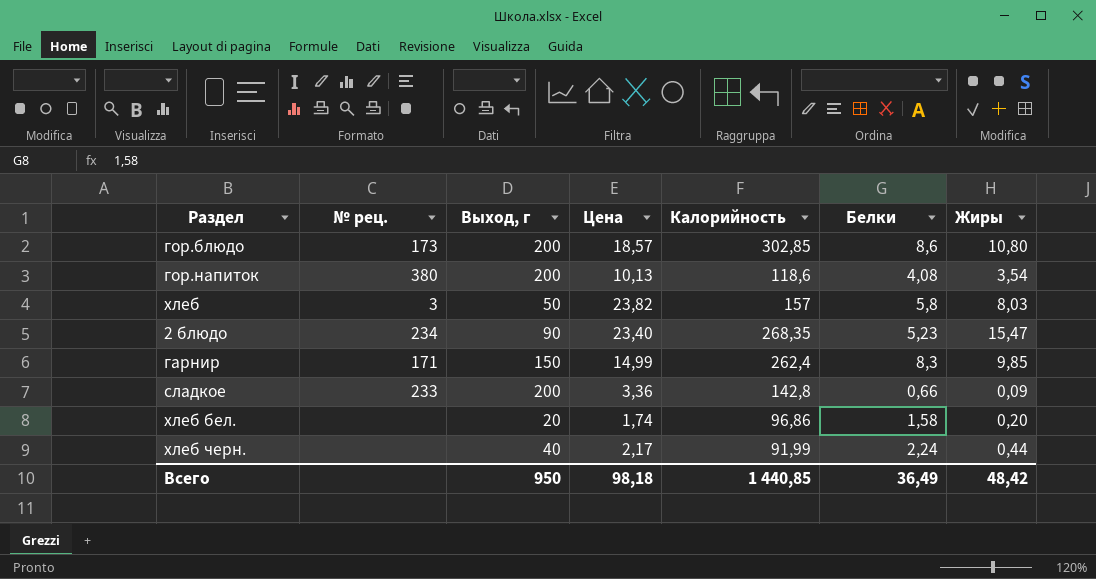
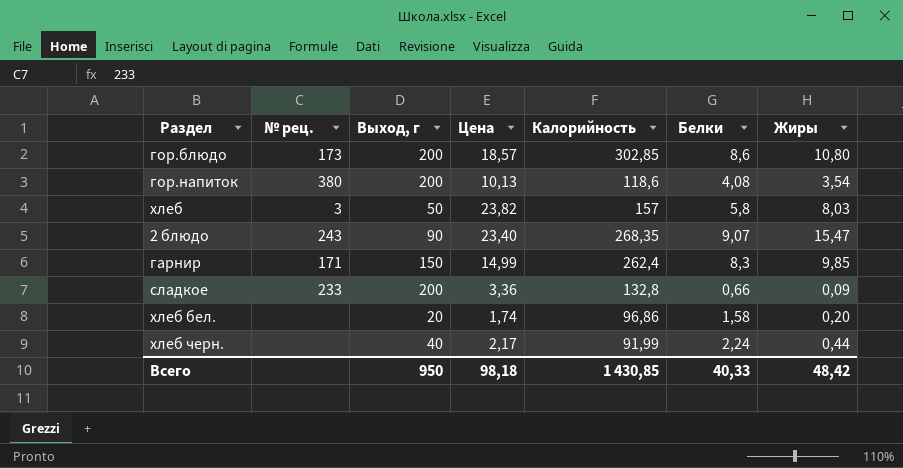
2 блюдо | № рец.: 234 -> 243
2 блюдо | Белки: 5,23 -> 9,07
сладкое | Калорийность: 142,8 -> 132,8
Всего | Калорийность: 1 440,85 -> 1 430,85
Всего | Белки: 36,49 -> 40,33

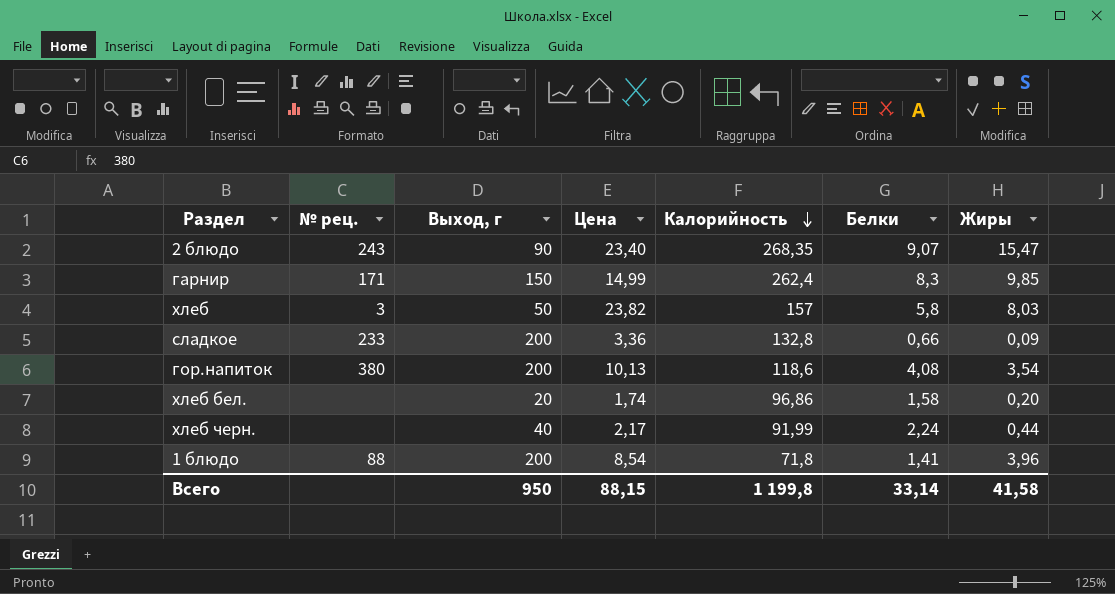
row order: none -> Калорийность descending
row гор.блюдо: 173 | 200 | 18,57 | 302,85 | 8,6 | 10,80 -> none
row 1 блюдо: none -> 88 | 200 | 8,54 | 71,8 | 1,41 | 3,96
Всего | Цена: 98,18 -> 88,15
Всего | Калорийность: 1 430,85 -> 1 199,8
Всего | Белки: 40,33 -> 33,14
Всего | Жиры: 48,42 -> 41,58

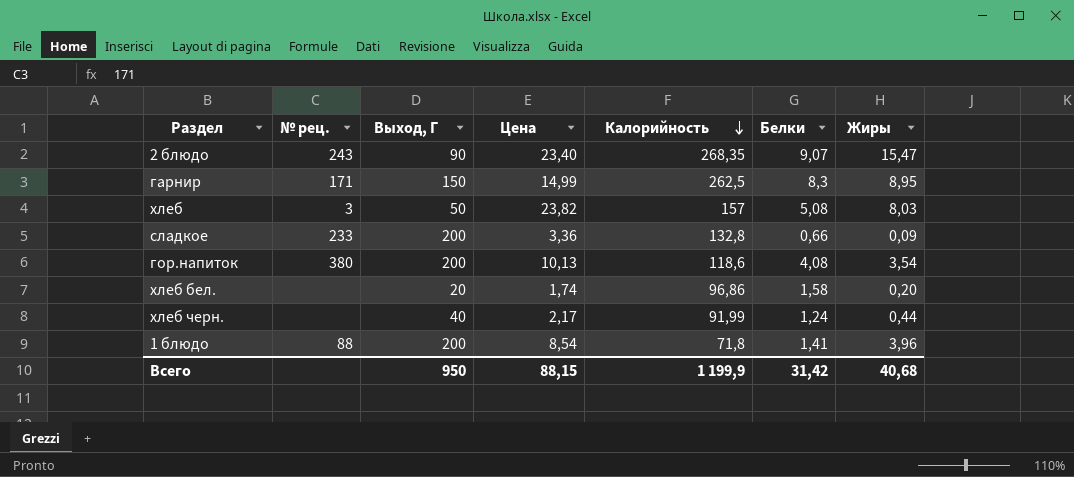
column name: Выход, г -> Выход, Г
гарнир | Калорийность: 262,4 -> 262,5
гарнир | Жиры: 9,85 -> 8,95
хлеб | Белки: 5,8 -> 5,08
хлеб черн. | Белки: 2,24 -> 1,24
Всего | Калорийность: 1 199,8 -> 1 199,9
Всего | Белки: 33,14 -> 31,42
Всего | Жиры: 41,58 -> 40,68

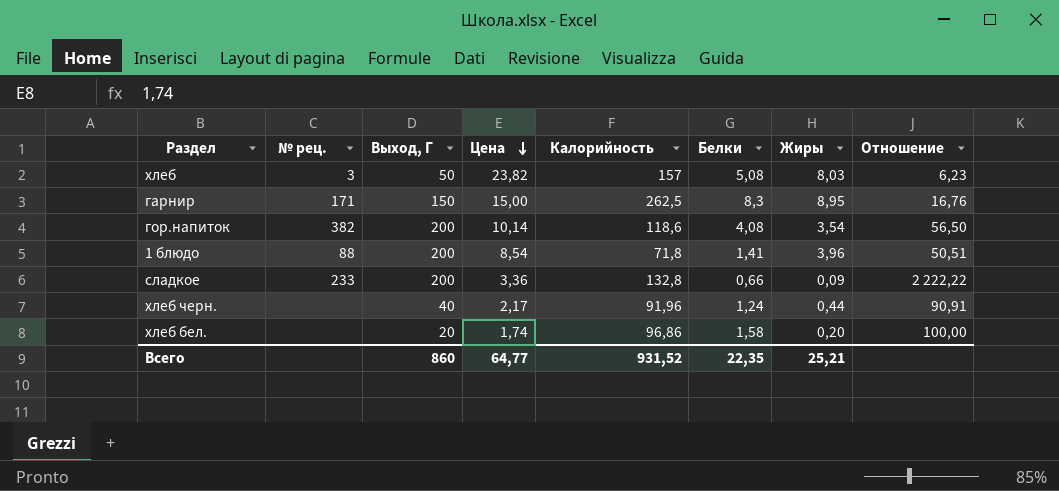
row order: Калорийность descending -> Цена descending
column Отношение | formula: none -> [Выход, Г] / [Жиры]
row 2 блюдо: 243 | 90 | 23,40 | 268,35 | 9,07 | 15,47 -> none
гарнир | Цена: 14,99 -> 15,00
гор.напиток | № рец.: 380 -> 382
гор.напиток | Цена: 10,13 -> 10,14
хлеб черн. | Калорийность: 91,99 -> 91,96
Всего | Выход, Г: 950 -> 860
Всего | Цена: 88,15 -> 64,77
Всего | Калорийность: 1 199,9 -> 931,52
Всего | Белки: 31,42 -> 22,35
Всего | Жиры: 40,68 -> 25,21

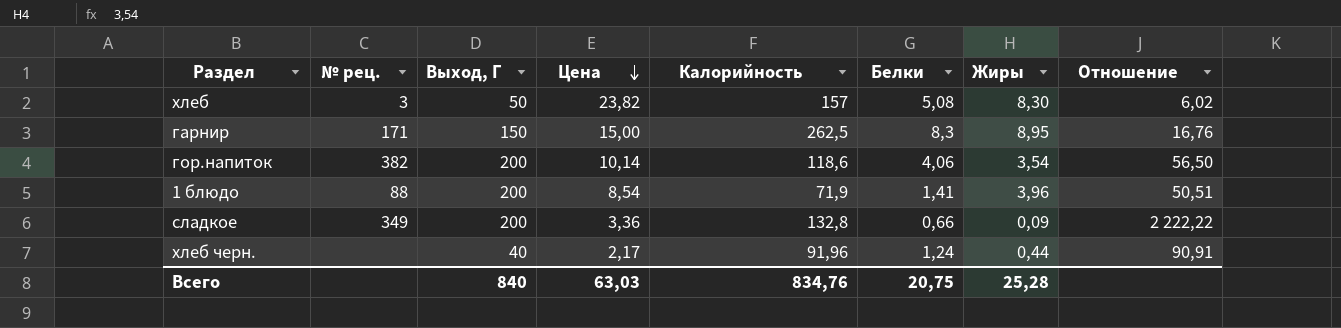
row хлеб бел.: none | 20 | 1,74 | 96,86 | 1,58 | 0,20 | 100,00 -> none
хлеб | Жиры: 8,03 -> 8,30
хлеб | Отношение: 6,23 -> 6,02
гор.напиток | Белки: 4,08 -> 4,06
1 блюдо | Калорийность: 71,8 -> 71,9
сладкое | № рец.: 233 -> 349
Всего | Выход, Г: 860 -> 840
Всего | Цена: 64,77 -> 63,03
Всего | Калорийность: 931,52 -> 834,76
Всего | Белки: 22,35 -> 20,75
Всего | Жиры: 25,21 -> 25,28

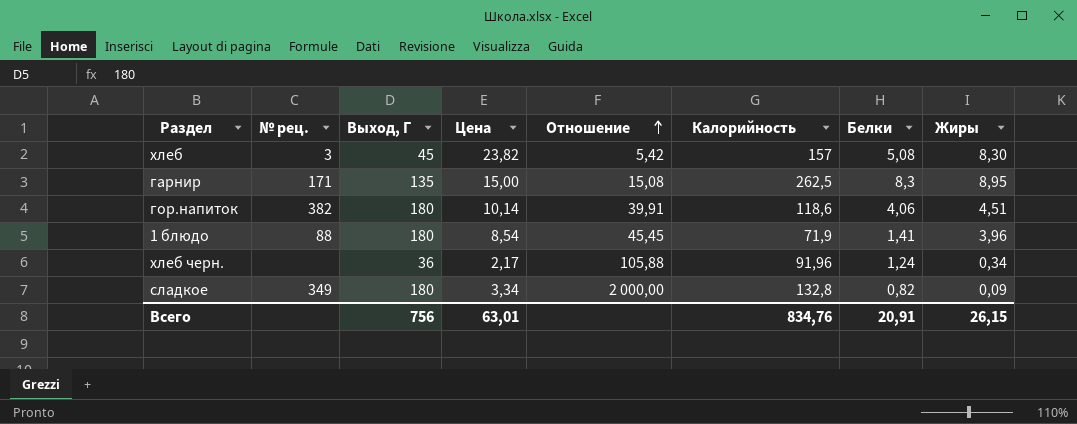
row order: Цена descending -> Отношение ascending
column Отношение | position: 8 -> 5
хлеб | Выход, Г: 50 -> 45
хлеб | Отношение: 6,02 -> 5,42
гарнир | Выход, Г: 150 -> 135
гарнир | Отношение: 16,76 -> 15,08
гор.напиток | Выход, Г: 200 -> 180
гор.напиток | Отношение: 56,50 -> 39,91
гор.напиток | Жиры: 3,54 -> 4,51
1 блюдо | Выход, Г: 200 -> 180
1 блюдо | Отношение: 50,51 -> 45,45
хлеб черн. | Выход, Г: 40 -> 36
хлеб черн. | Отношение: 90,91 -> 105,88
хлеб черн. | Жиры: 0,44 -> 0,34
сладкое | Выход, Г: 200 -> 180
сладкое | Цена: 3,36 -> 3,34
сладкое | Отношение: 2 222,22 -> 2 000,00
сладкое | Белки: 0,66 -> 0,82
Всего | Выход, Г: 840 -> 756
Всего | Цена: 63,03 -> 63,01
Всего | Белки: 20,75 -> 20,91
Всего | Жиры: 25,28 -> 26,15

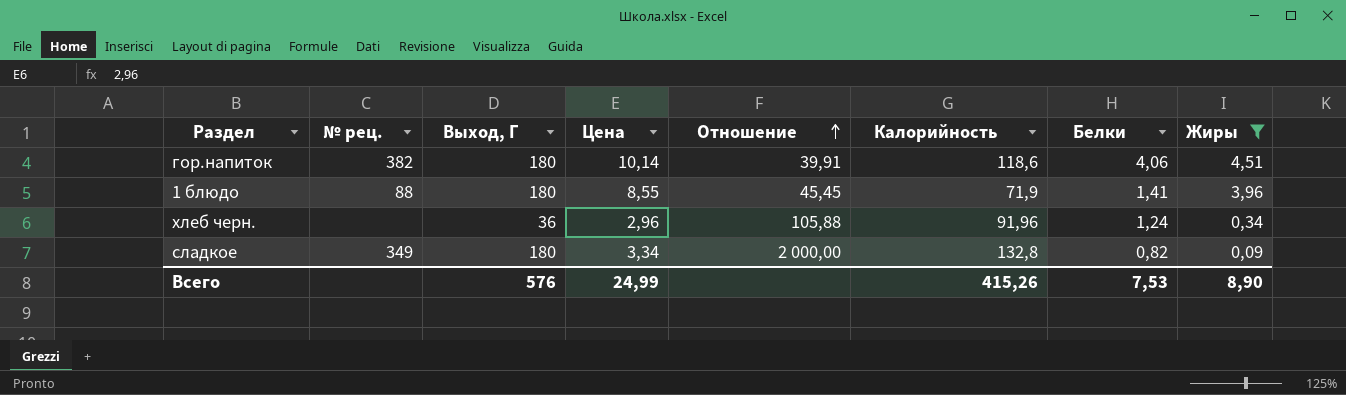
filter: none -> Жиры <= 4,51
1 блюдо | Цена: 8,54 -> 8,55
хлеб черн. | Цена: 2,17 -> 2,96
Всего | Выход, Г: 756 -> 576
Всего | Цена: 63,01 -> 24,99
Всего | Калорийность: 834,76 -> 415,26
Всего | Белки: 20,91 -> 7,53
Всего | Жиры: 26,15 -> 8,90

